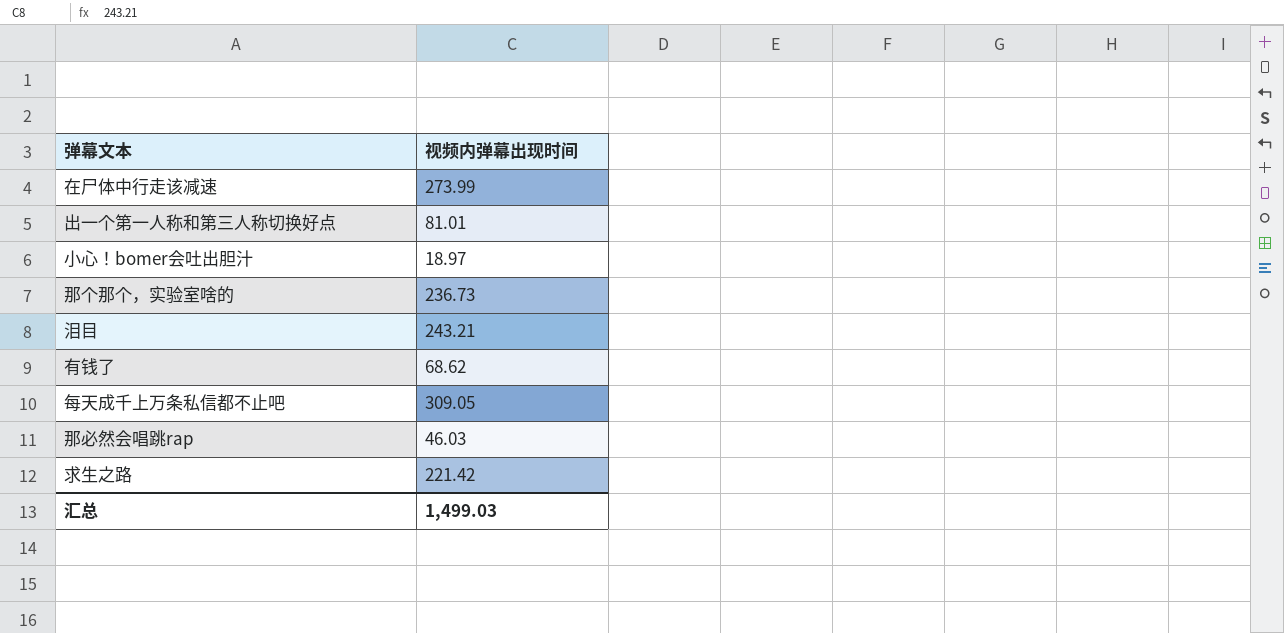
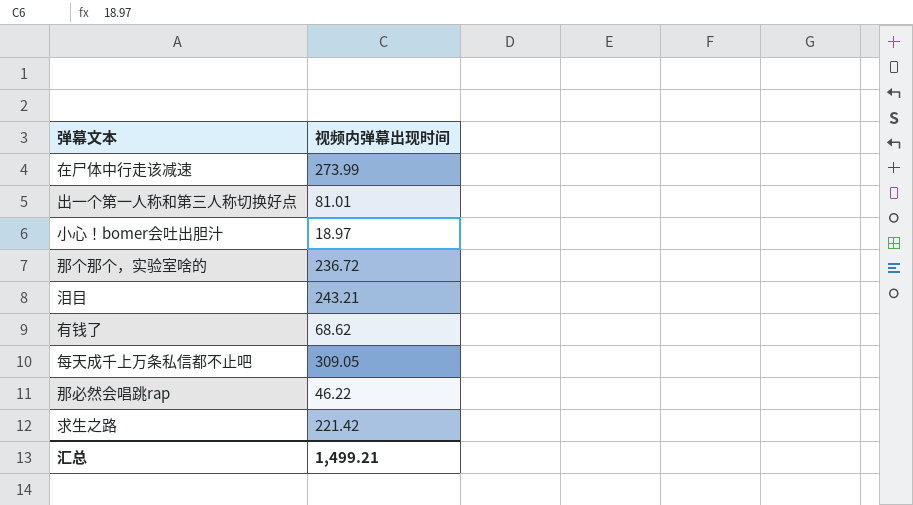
那个那个，实验室啥的 | 视频内弹幕出现时间: 236.73 -> 236.72
那必然会唱跳rap | 视频内弹幕出现时间: 46.03 -> 46.22
汇总 | 视频内弹幕出现时间: 1,499.03 -> 1,499.21

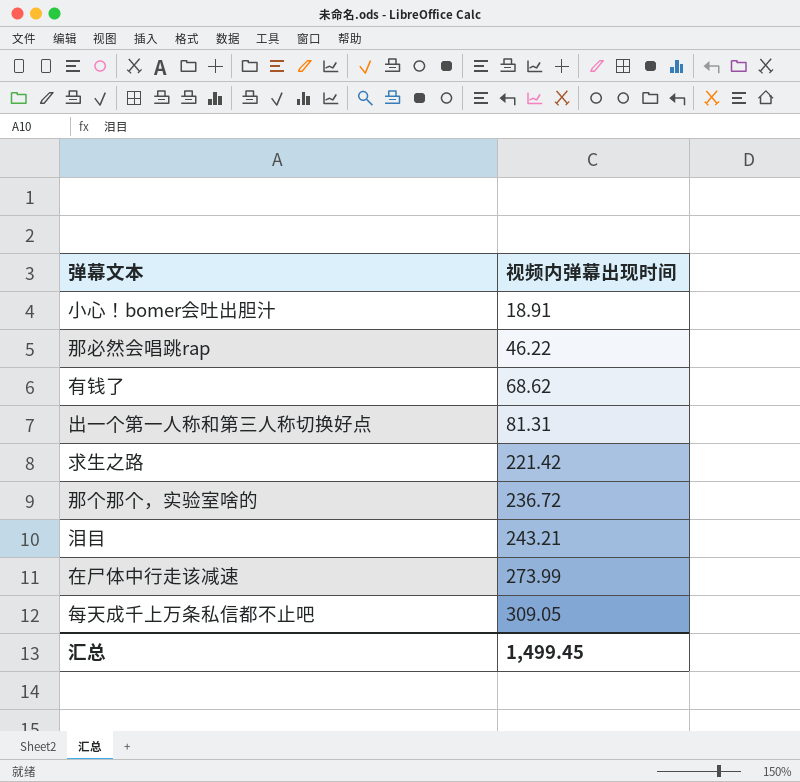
row order: none -> 视频内弹幕出现时间 ascending
小心！bomer会吐出胆汁 | 视频内弹幕出现时间: 18.97 -> 18.91
出一个第一人称和第三人称切换好点 | 视频内弹幕出现时间: 81.01 -> 81.31
汇总 | 视频内弹幕出现时间: 1,499.21 -> 1,499.45

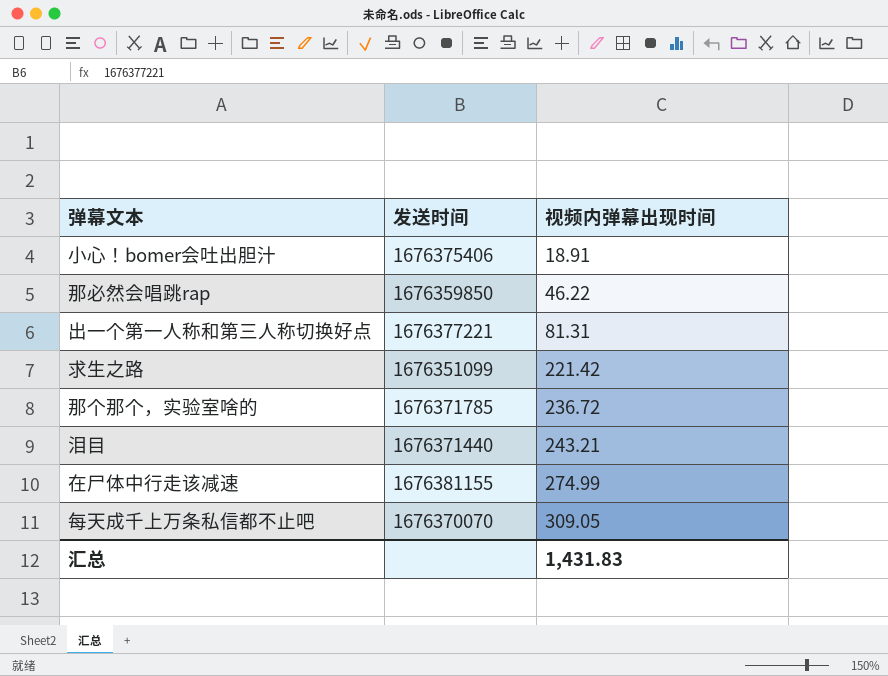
column 发送时间 | position: none -> 2
row 有钱了: 68.62 -> none
在尸体中行走该减速 | 视频内弹幕出现时间: 273.99 -> 274.99
汇总 | 视频内弹幕出现时间: 1,499.45 -> 1,431.83

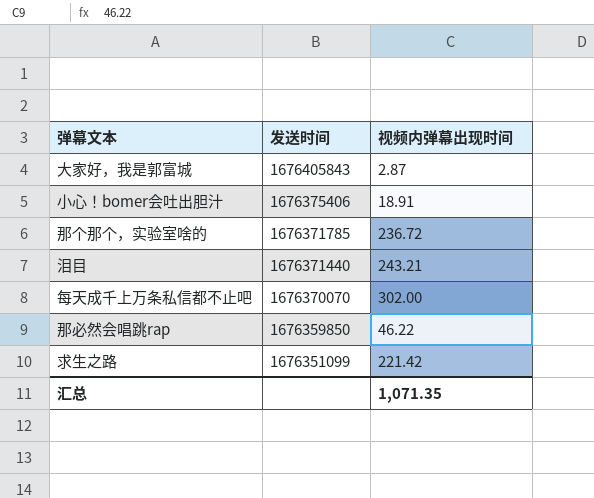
row order: 视频内弹幕出现时间 ascending -> 发送时间 descending
row 出一个第一人称和第三人称切换好点: 1676377221 | 81.31 -> none
row 在尸体中行走该减速: 1676381155 | 274.99 -> none
row 大家好，我是郭富城: none -> 1676405843 | 2.87
每天成千上万条私信都不止吧 | 视频内弹幕出现时间: 309.05 -> 302.00
汇总 | 视频内弹幕出现时间: 1,431.83 -> 1,071.35

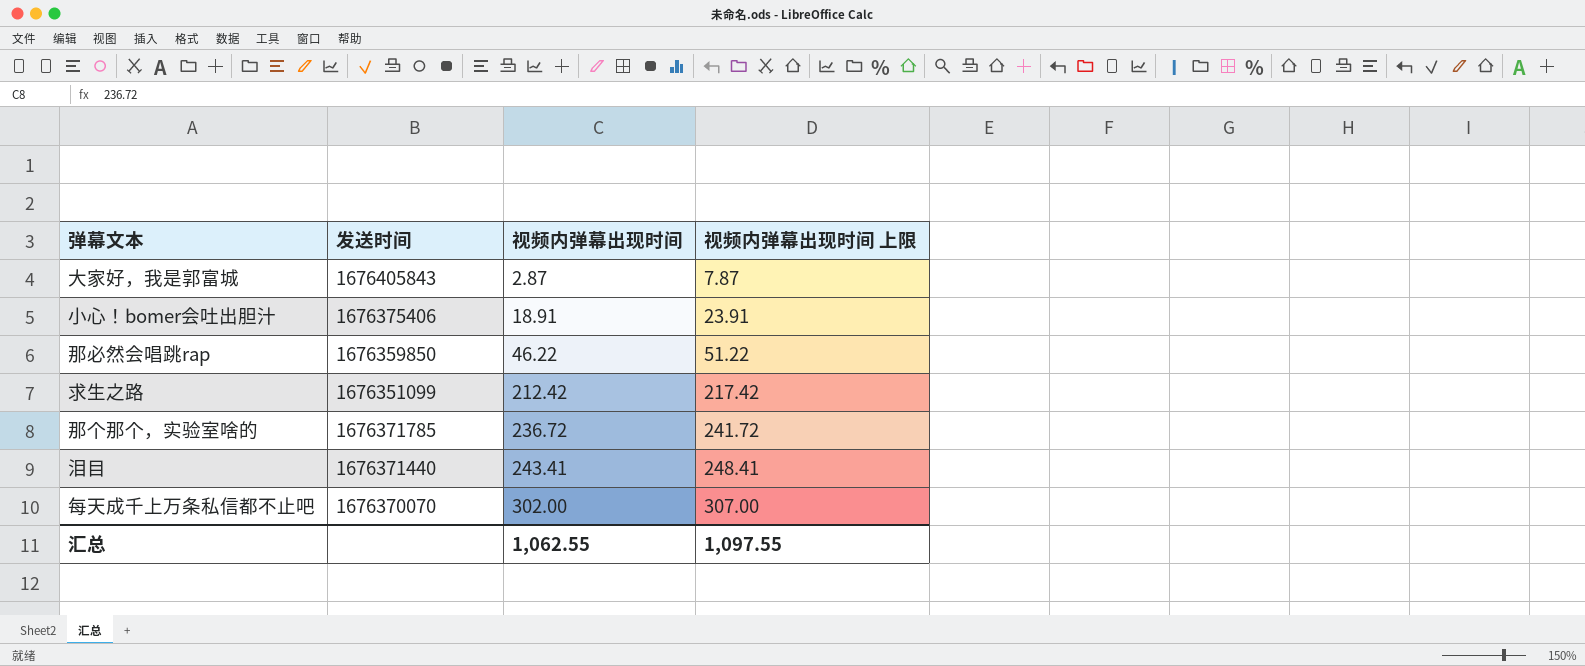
row order: 发送时间 descending -> 视频内弹幕出现时间 ascending
column 视频内弹幕出现时间 上限 | formula: none -> [视频内弹幕出现时间] + 5
求生之路 | 视频内弹幕出现时间: 221.42 -> 212.42
泪目 | 视频内弹幕出现时间: 243.21 -> 243.41
汇总 | 视频内弹幕出现时间: 1,071.35 -> 1,062.55

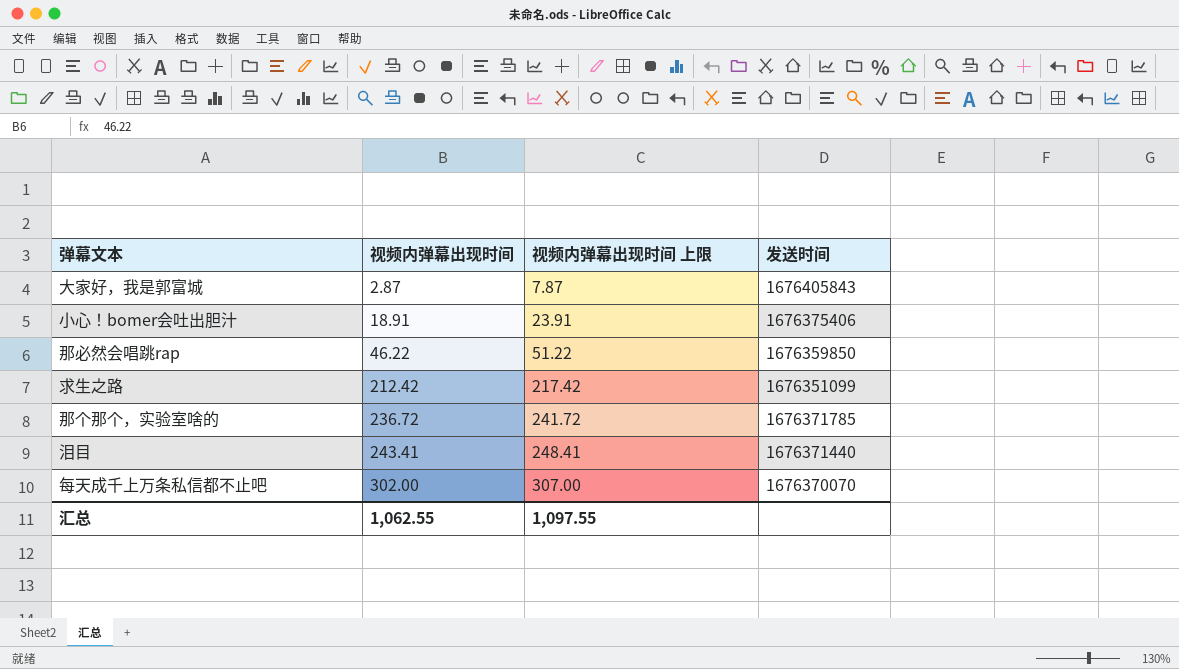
column 发送时间 | position: 2 -> 4

